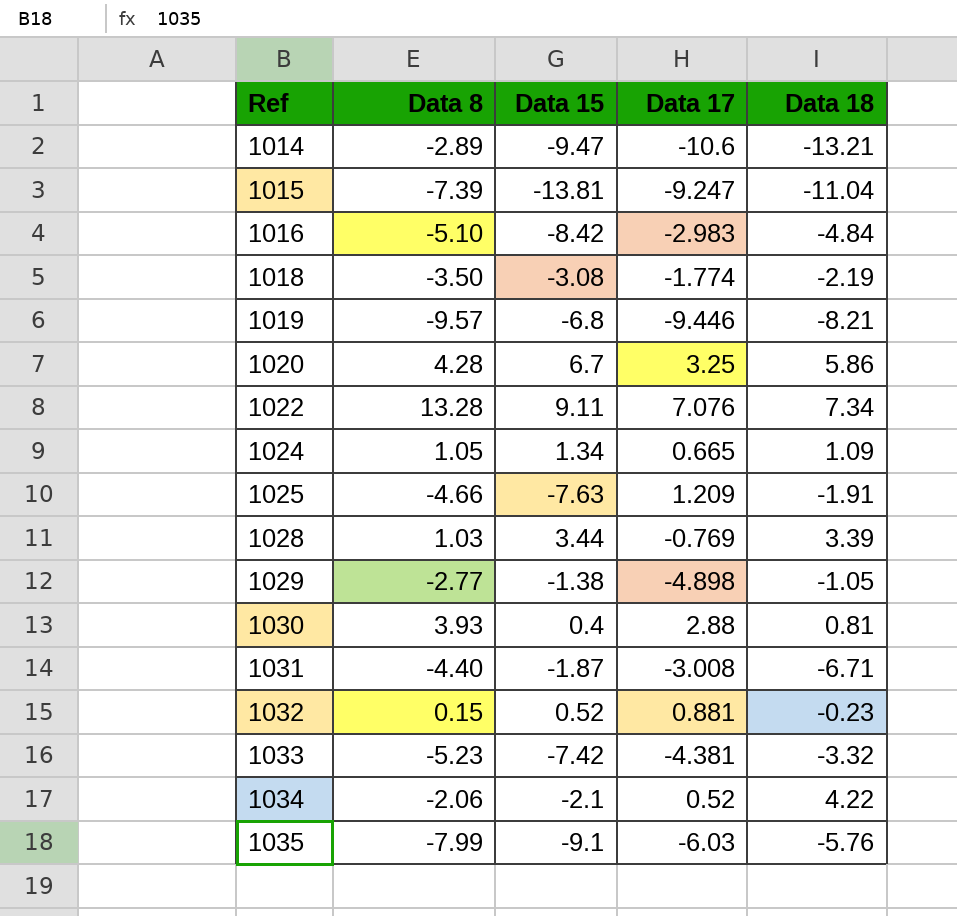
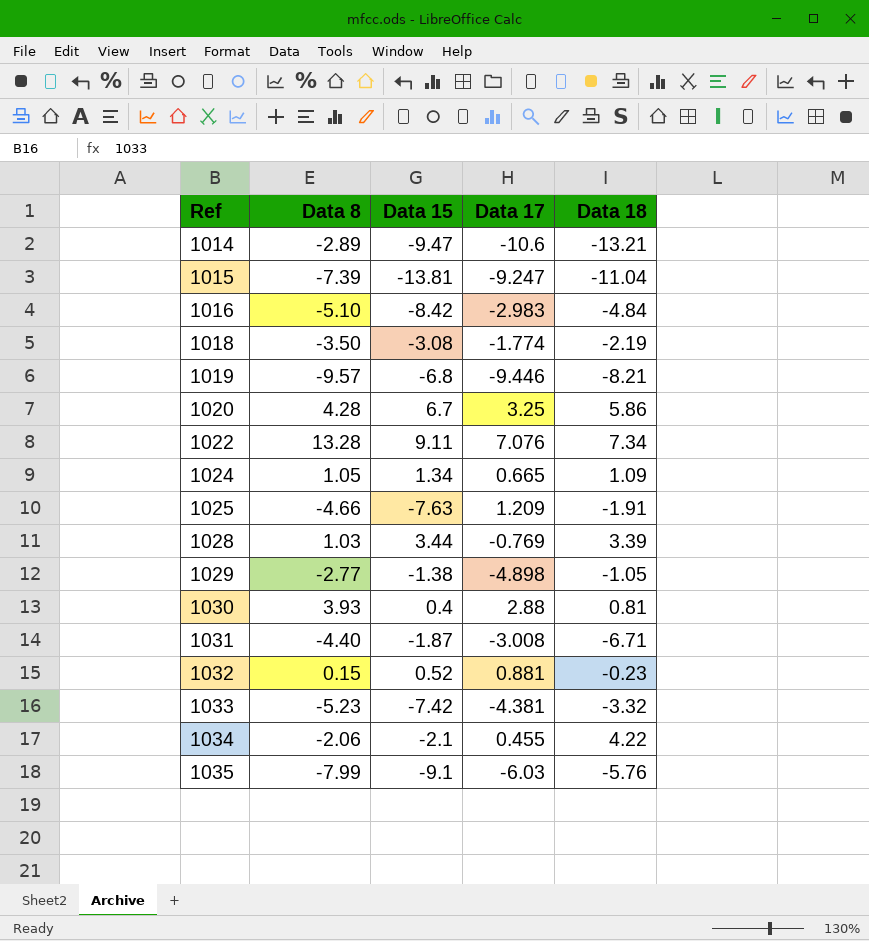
1034 | Data 17: 0.52 -> 0.455

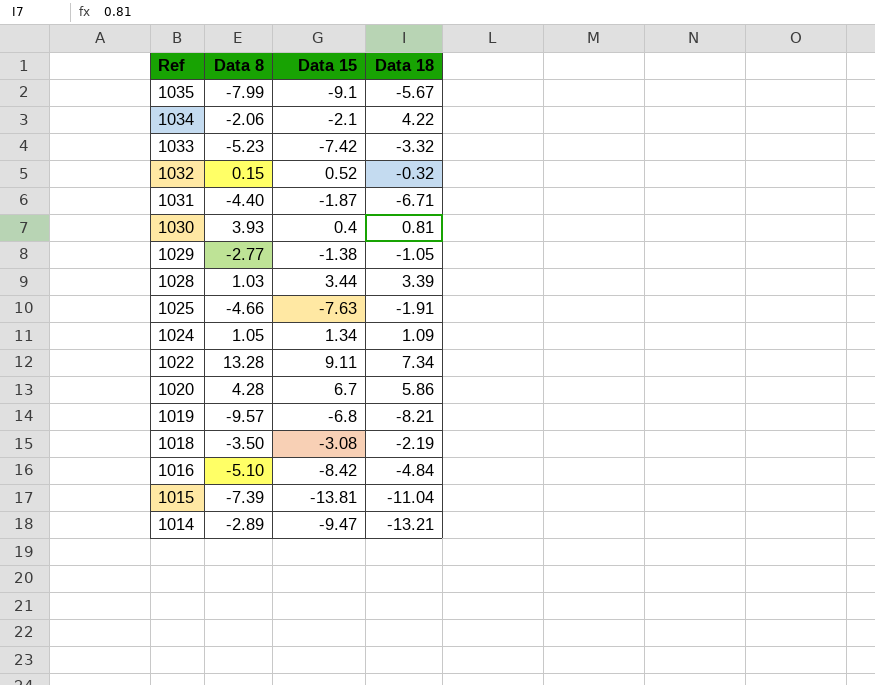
row order: Ref ascending -> Ref descending
column Data 17 | position: 4 -> none
1035 | Data 18: -5.76 -> -5.67
1032 | Data 18: -0.23 -> -0.32

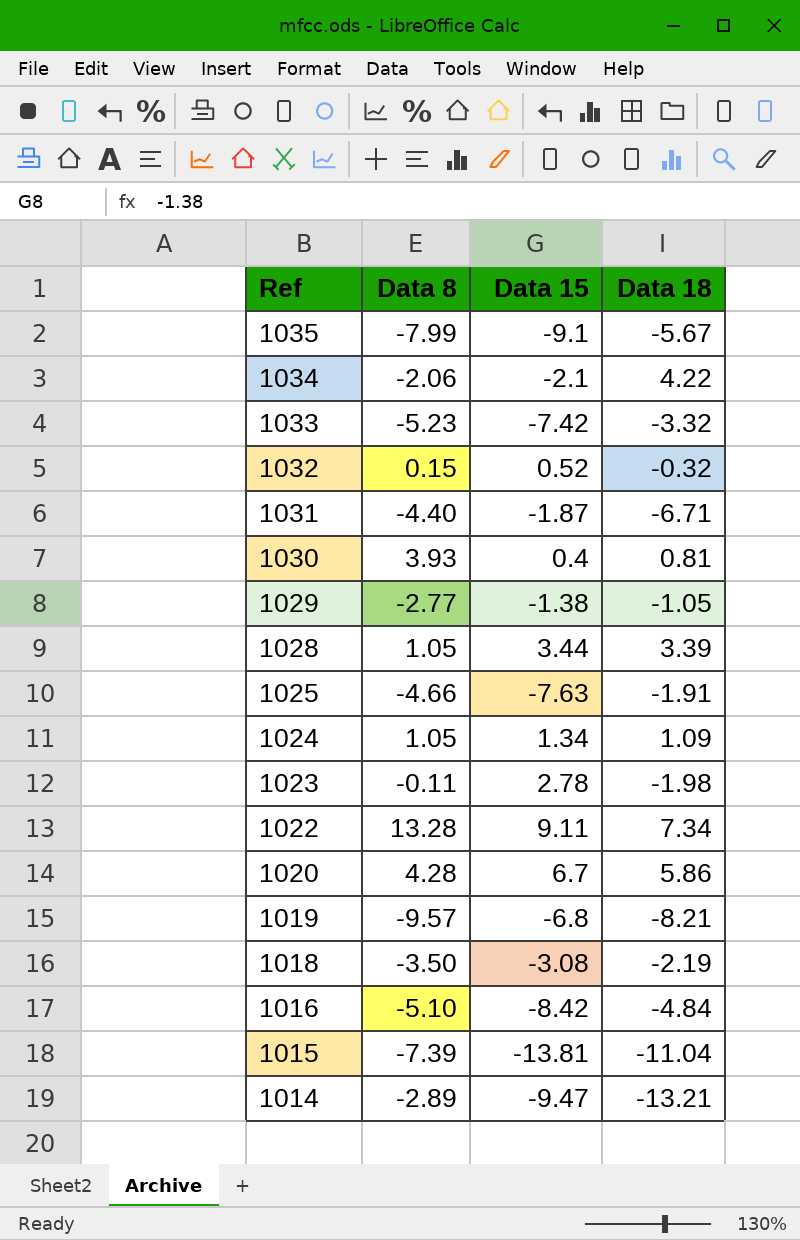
1028 | Data 8: 1.03 -> 1.05
row 1023: none -> -0.11 | 2.78 | -1.98

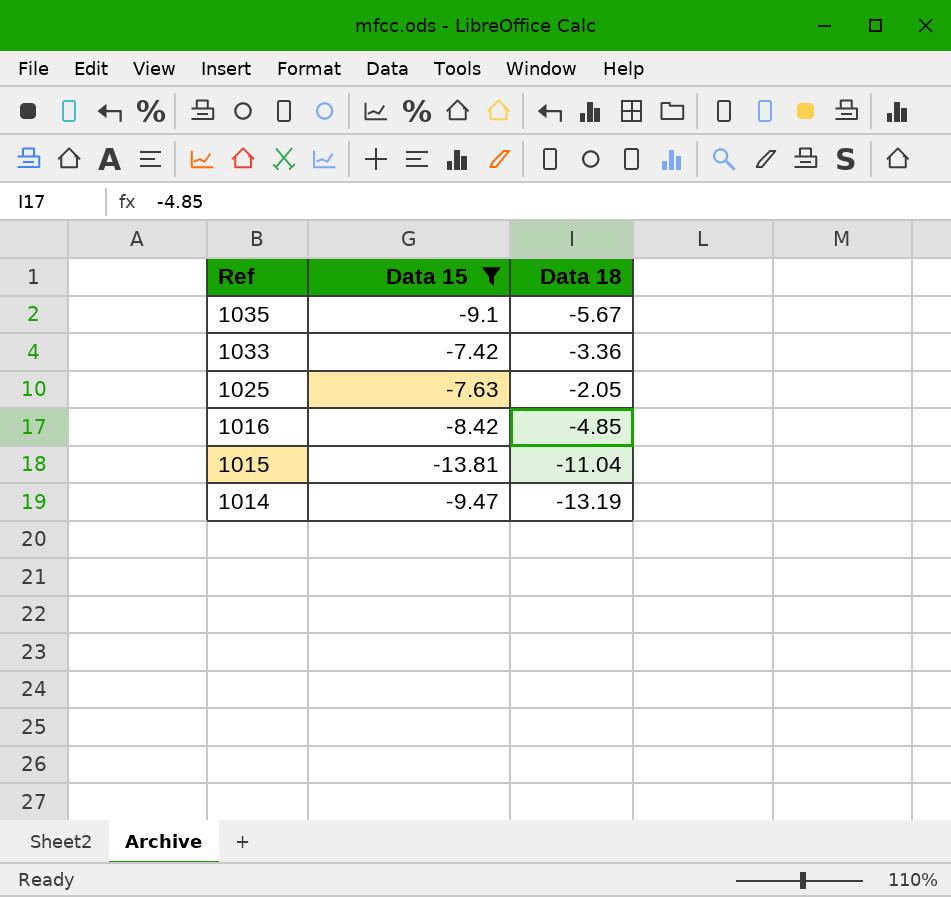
filter: none -> Data 15 <= -7.42
column Data 8 | position: 2 -> none
1033 | Data 18: -3.32 -> -3.36
1025 | Data 18: -1.91 -> -2.05
1016 | Data 18: -4.84 -> -4.85
1014 | Data 18: -13.21 -> -13.19

